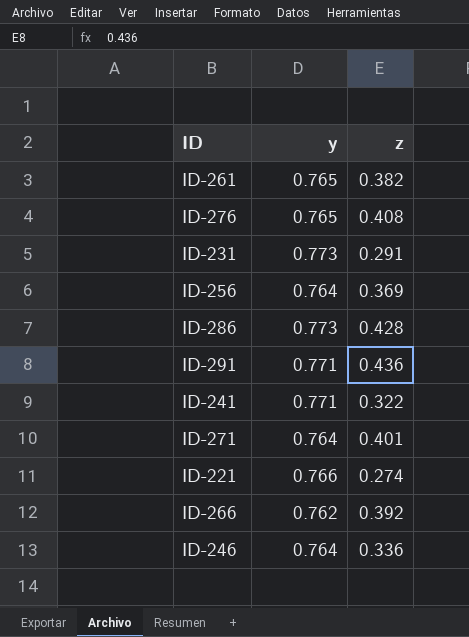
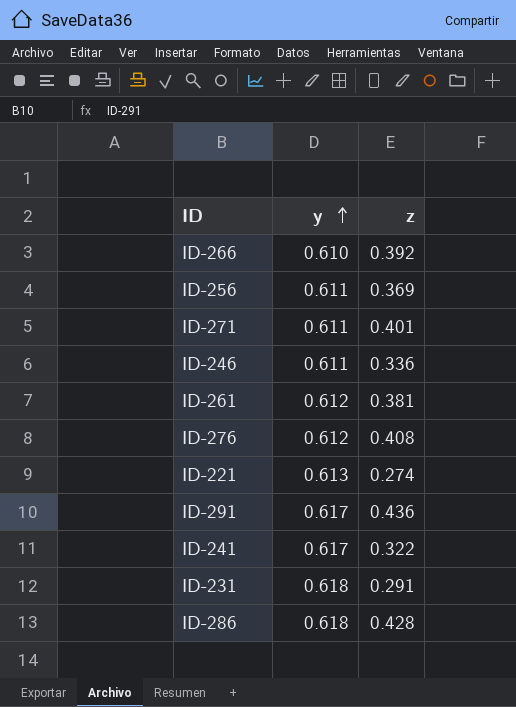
row order: none -> y ascending
ID-266 | y: 0.762 -> 0.610
ID-256 | y: 0.764 -> 0.611
ID-271 | y: 0.764 -> 0.611
ID-246 | y: 0.764 -> 0.611
ID-261 | y: 0.765 -> 0.612
ID-261 | z: 0.382 -> 0.381
ID-276 | y: 0.765 -> 0.612
ID-221 | y: 0.766 -> 0.613
ID-291 | y: 0.771 -> 0.617
ID-241 | y: 0.771 -> 0.617
ID-231 | y: 0.773 -> 0.618
ID-286 | y: 0.773 -> 0.618

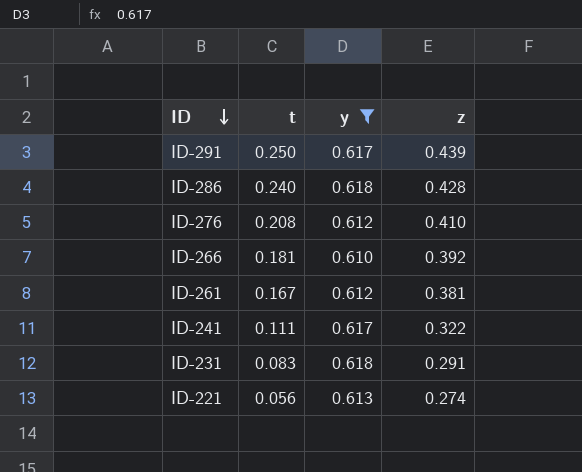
filter: none -> y != 0.611
row order: y ascending -> ID descending
column t | position: none -> 2
ID-291 | z: 0.436 -> 0.439
ID-276 | z: 0.408 -> 0.410

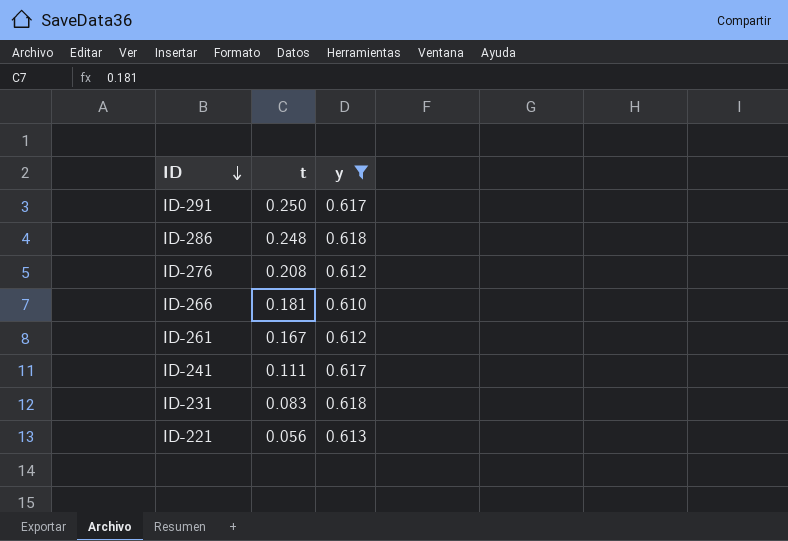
column z | position: 4 -> none
ID-286 | t: 0.240 -> 0.248

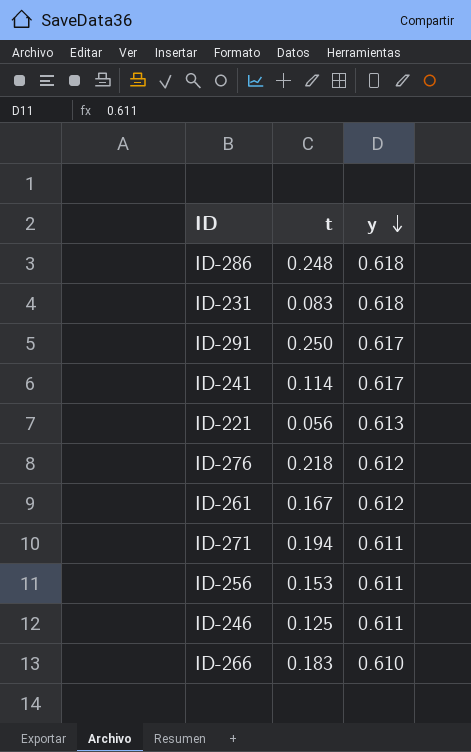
filter: y != 0.611 -> none
row order: ID descending -> y descending
ID-241 | t: 0.111 -> 0.114
ID-276 | t: 0.208 -> 0.218
ID-266 | t: 0.181 -> 0.183

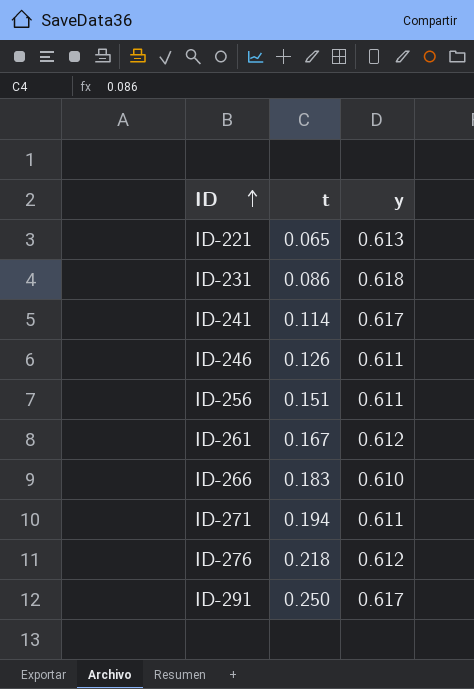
row order: y descending -> ID ascending
row ID-286: 0.248 | 0.618 -> none
ID-221 | t: 0.056 -> 0.065
ID-231 | t: 0.083 -> 0.086
ID-246 | t: 0.125 -> 0.126
ID-256 | t: 0.153 -> 0.151

